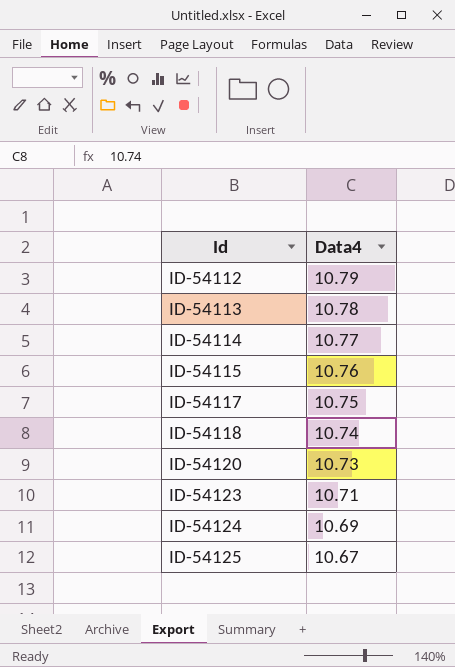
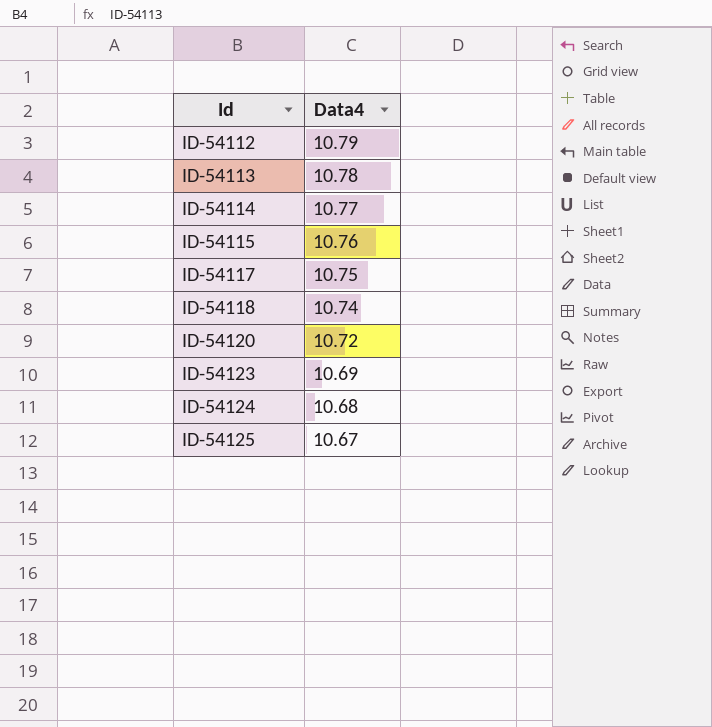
ID-54120 | Data4: 10.73 -> 10.72
ID-54123 | Data4: 10.71 -> 10.69
ID-54124 | Data4: 10.69 -> 10.68

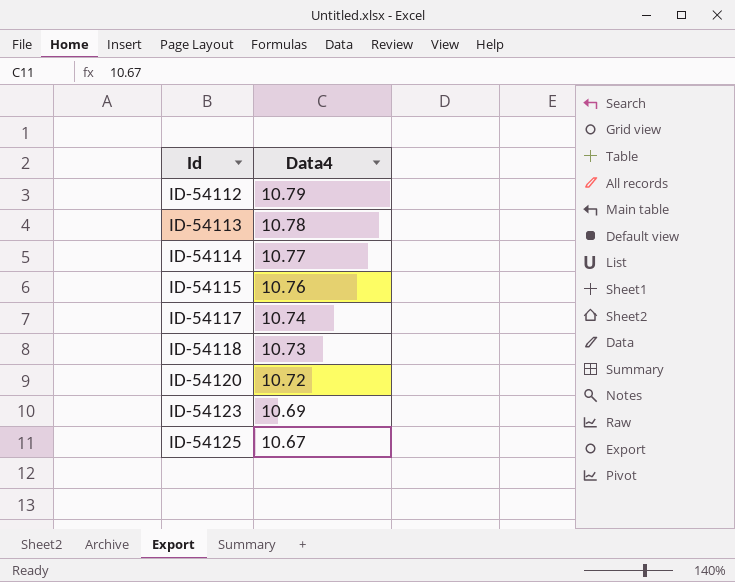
row ID-54124: 10.68 -> none
ID-54117 | Data4: 10.75 -> 10.74
ID-54118 | Data4: 10.74 -> 10.73

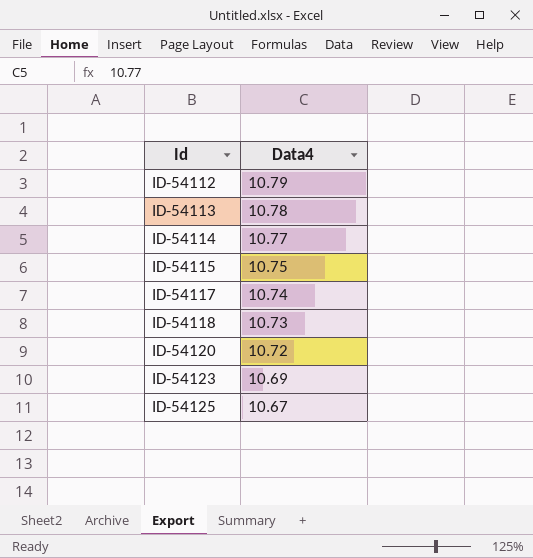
ID-54115 | Data4: 10.76 -> 10.75

